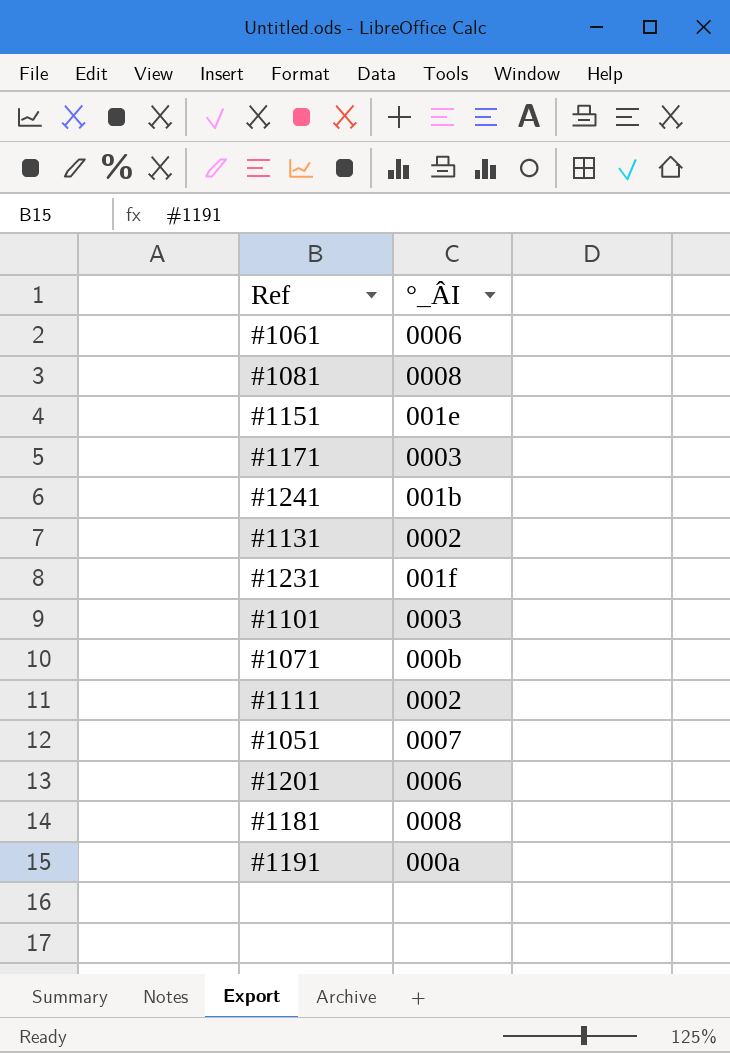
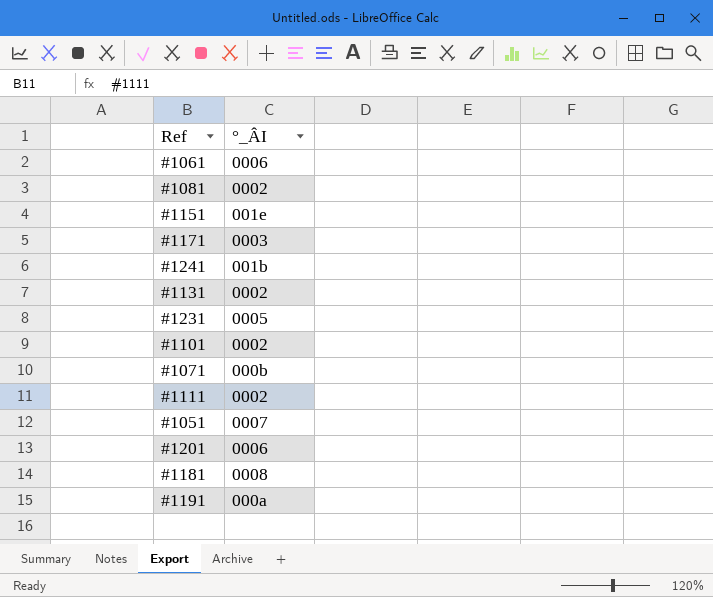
#1081 | °_ÂI: 0008 -> 0002
#1231 | °_ÂI: 001f -> 0005
#1101 | °_ÂI: 0003 -> 0002

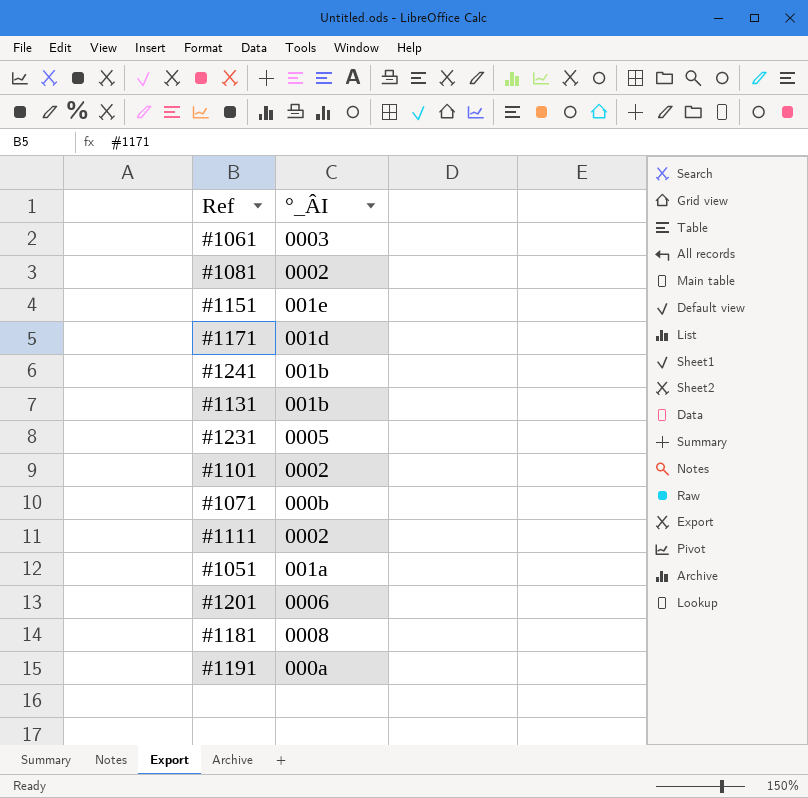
#1061 | °_ÂI: 0006 -> 0003
#1171 | °_ÂI: 0003 -> 001d
#1131 | °_ÂI: 0002 -> 001b
#1051 | °_ÂI: 0007 -> 001a

